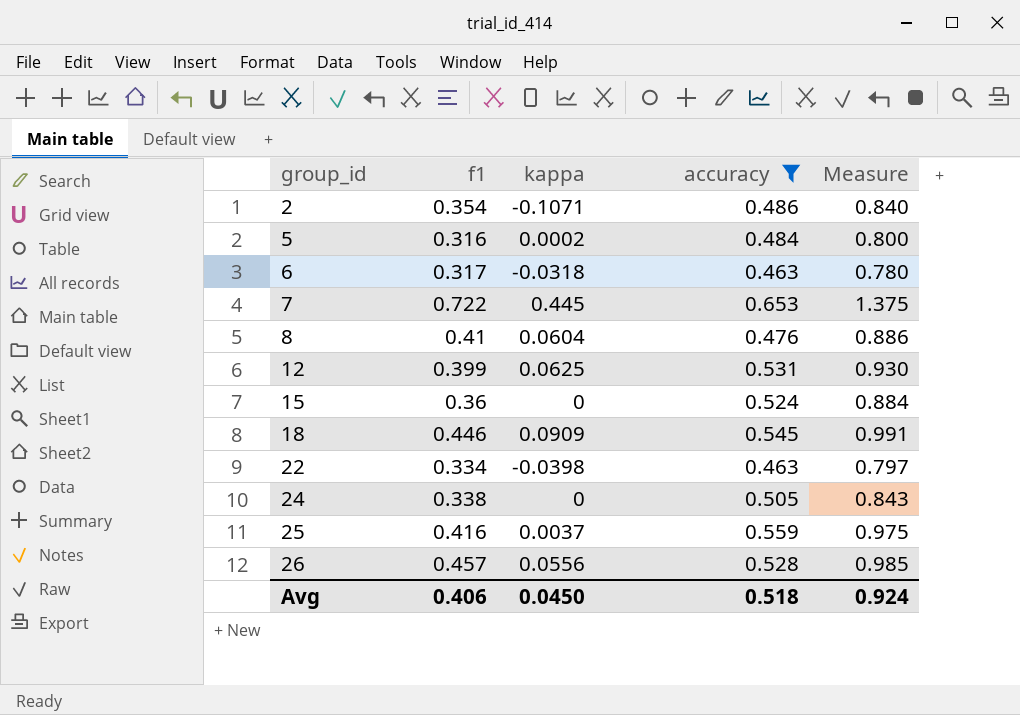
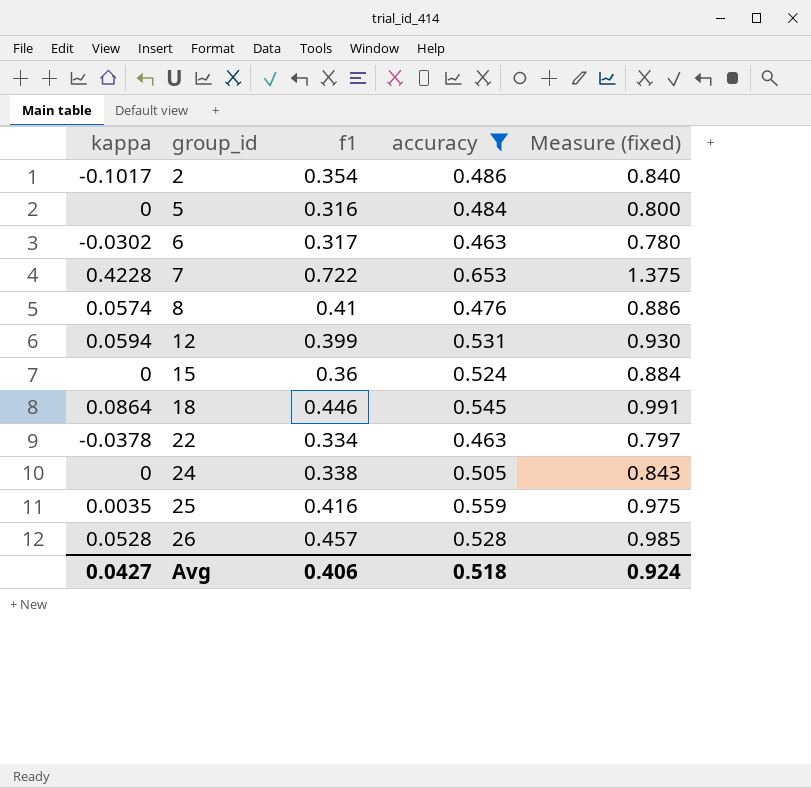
column kappa | position: 3 -> 1
column name: Measure -> Measure (fixed)
2 | kappa: -0.1071 -> -0.1017
5 | kappa: 0.0002 -> 0
6 | kappa: -0.0318 -> -0.0302
7 | kappa: 0.445 -> 0.4228
8 | kappa: 0.0604 -> 0.0574
12 | kappa: 0.0625 -> 0.0594
18 | kappa: 0.0909 -> 0.0864
22 | kappa: -0.0398 -> -0.0378
25 | kappa: 0.0037 -> 0.0035
26 | kappa: 0.0556 -> 0.0528
Avg | kappa: 0.0450 -> 0.0427

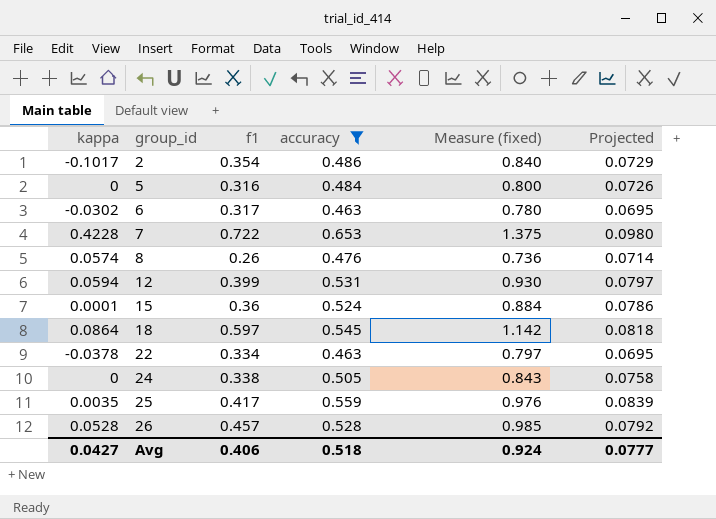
column Projected | formula: none -> [accuracy] * 0.15
8 | f1: 0.41 -> 0.26
8 | Measure (fixed): 0.886 -> 0.736
15 | kappa: 0 -> 0.0001
18 | f1: 0.446 -> 0.597
18 | Measure (fixed): 0.991 -> 1.142
25 | f1: 0.416 -> 0.417
25 | Measure (fixed): 0.975 -> 0.976

